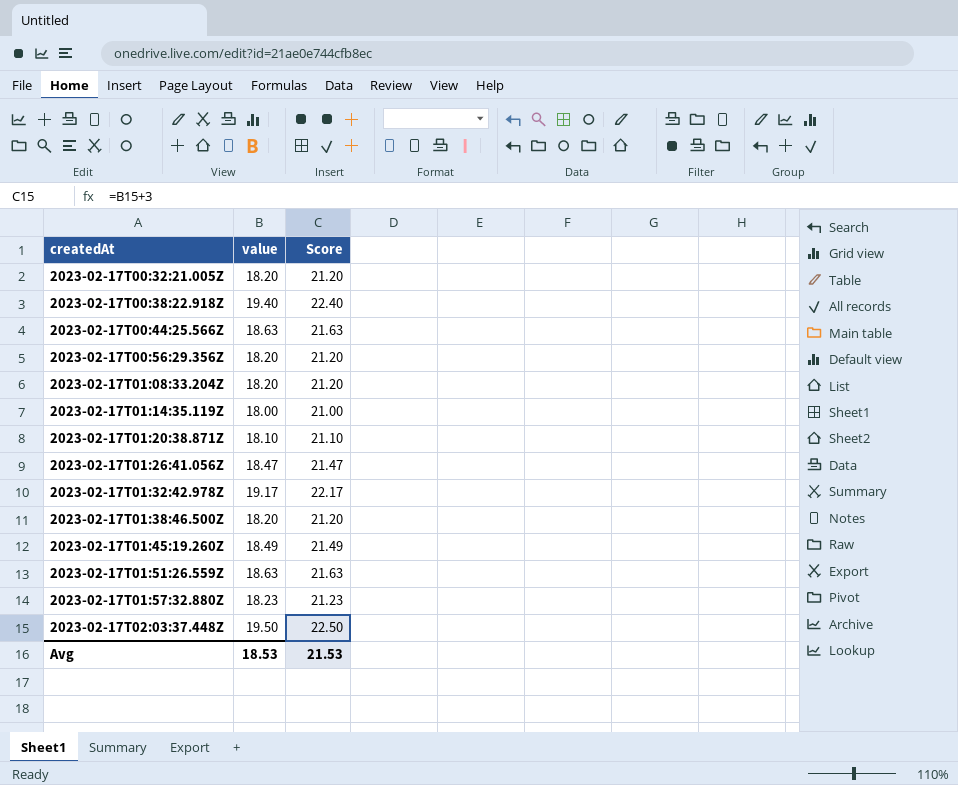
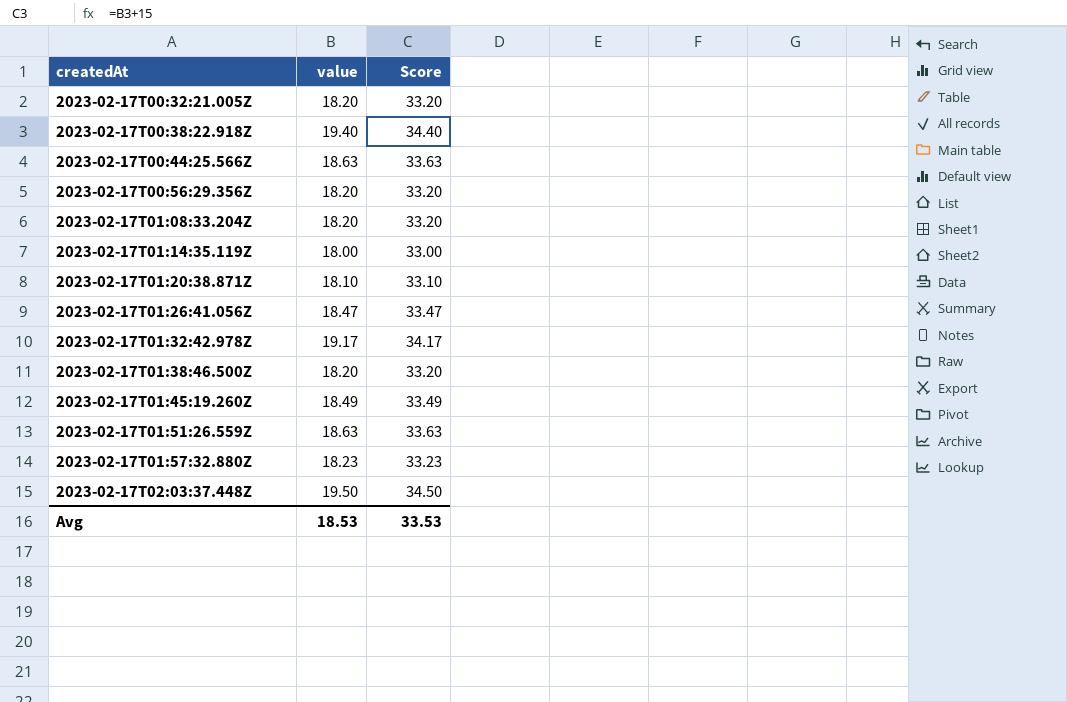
column Score | formula: [value] + 3 -> [value] + 15
Avg | Score: 21.53 -> 33.53

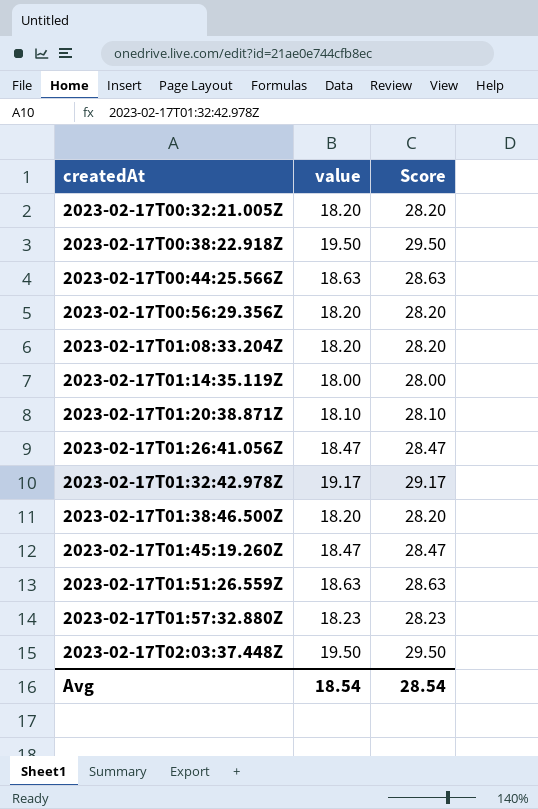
column Score | formula: [value] + 15 -> [value] + 10
2023-02-17T00:38:22.918Z | value: 19.40 -> 19.50
2023-02-17T01:45:19.260Z | value: 18.49 -> 18.47
Avg | value: 18.53 -> 18.54
Avg | Score: 33.53 -> 28.54

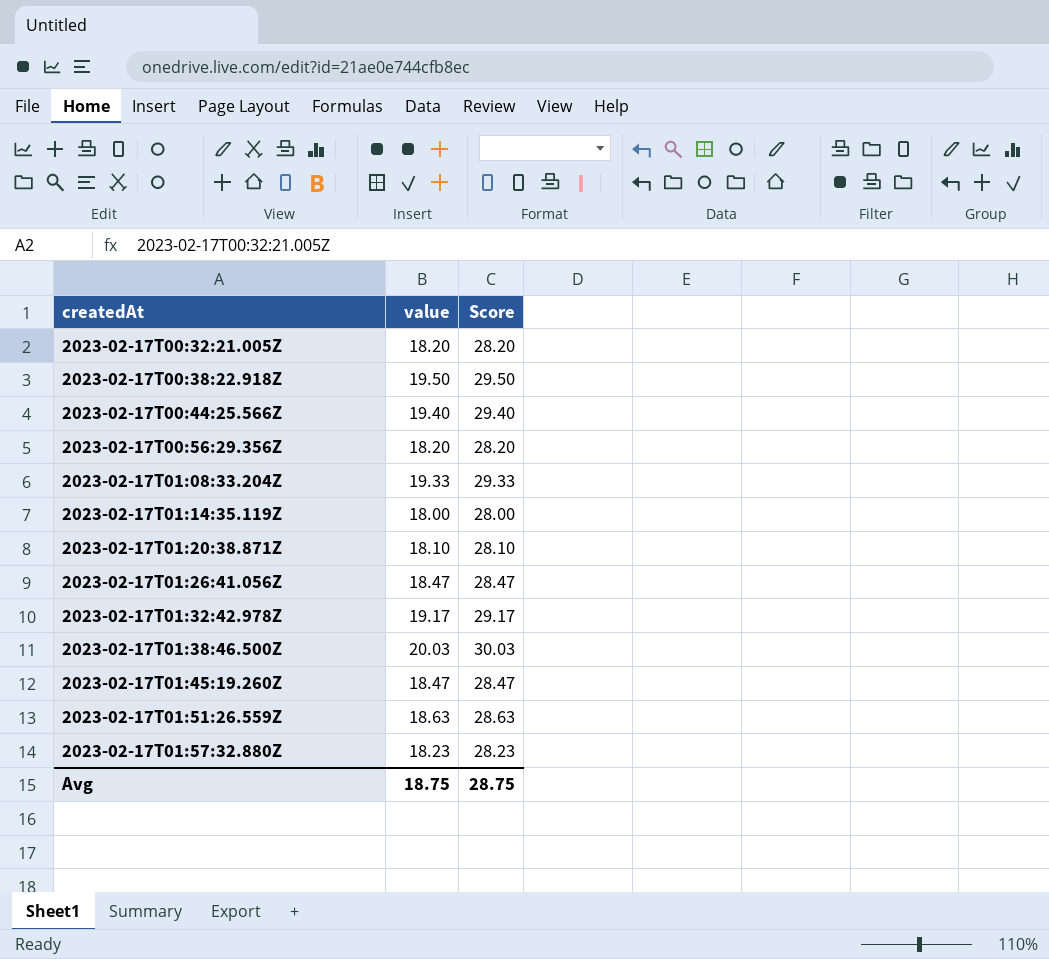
row 2023-02-17T02:03:37.448Z: 19.50 | 29.50 -> none
2023-02-17T00:44:25.566Z | value: 18.63 -> 19.40
2023-02-17T00:44:25.566Z | Score: 28.63 -> 29.40
2023-02-17T01:08:33.204Z | value: 18.20 -> 19.33
2023-02-17T01:08:33.204Z | Score: 28.20 -> 29.33
2023-02-17T01:38:46.500Z | value: 18.20 -> 20.03
2023-02-17T01:38:46.500Z | Score: 28.20 -> 30.03
Avg | value: 18.54 -> 18.75
Avg | Score: 28.54 -> 28.75

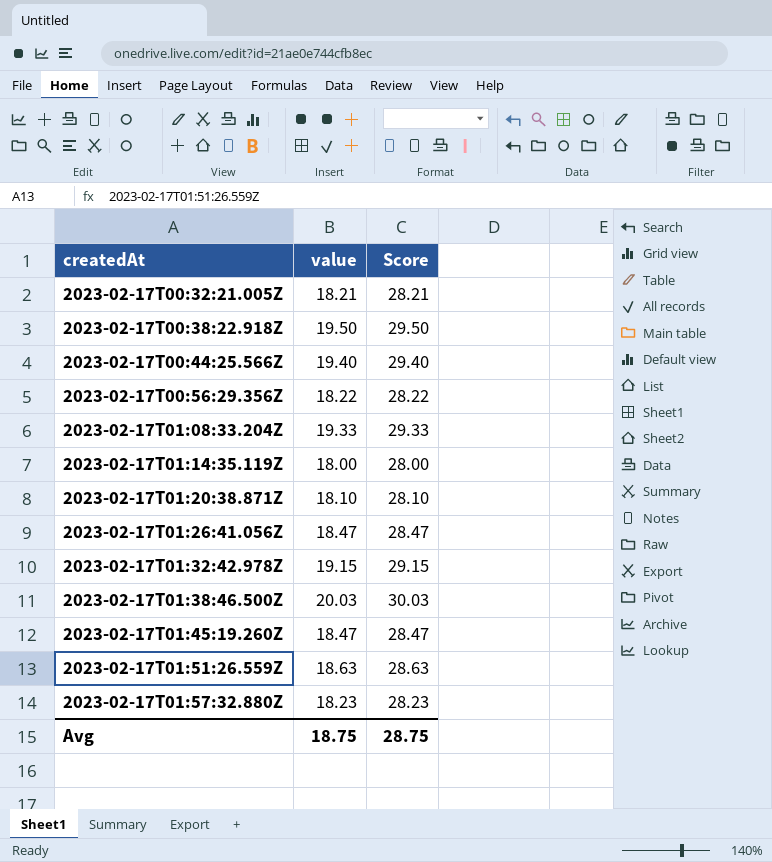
2023-02-17T00:32:21.005Z | value: 18.20 -> 18.21
2023-02-17T00:32:21.005Z | Score: 28.20 -> 28.21
2023-02-17T00:56:29.356Z | value: 18.20 -> 18.22
2023-02-17T00:56:29.356Z | Score: 28.20 -> 28.22
2023-02-17T01:32:42.978Z | value: 19.17 -> 19.15
2023-02-17T01:32:42.978Z | Score: 29.17 -> 29.15

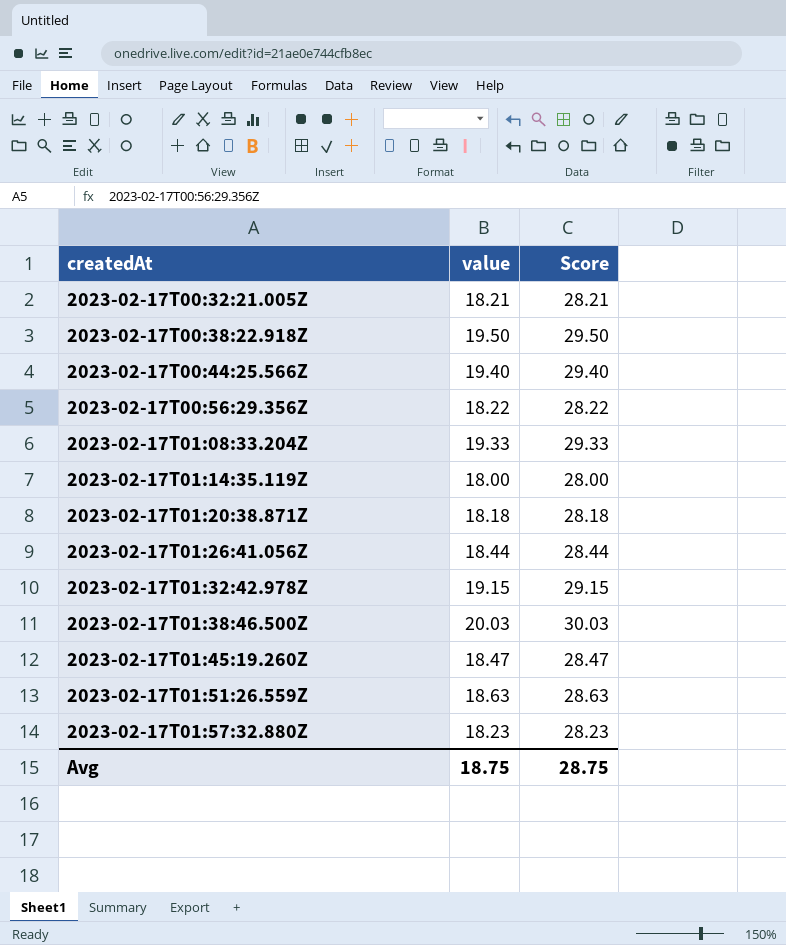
2023-02-17T01:20:38.871Z | value: 18.10 -> 18.18
2023-02-17T01:20:38.871Z | Score: 28.10 -> 28.18
2023-02-17T01:26:41.056Z | value: 18.47 -> 18.44
2023-02-17T01:26:41.056Z | Score: 28.47 -> 28.44

